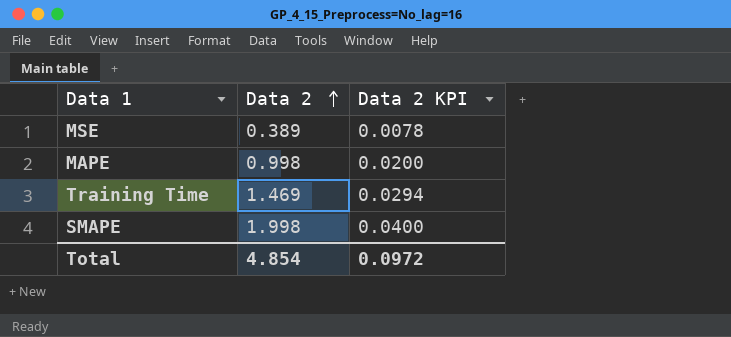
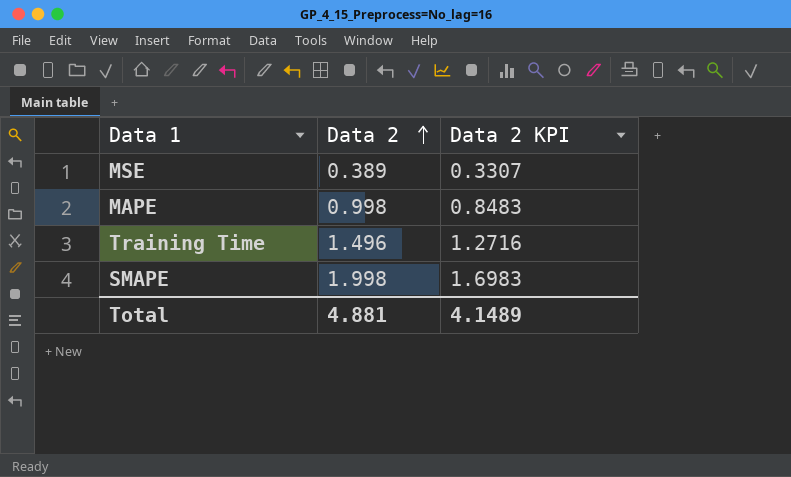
column Data 2 KPI | formula: [Data 2] * 0.02 -> [Data 2] * 0.85
Training Time | Data 2: 1.469 -> 1.496
Total | Data 2: 4.854 -> 4.881
Total | Data 2 KPI: 0.0972 -> 4.1489

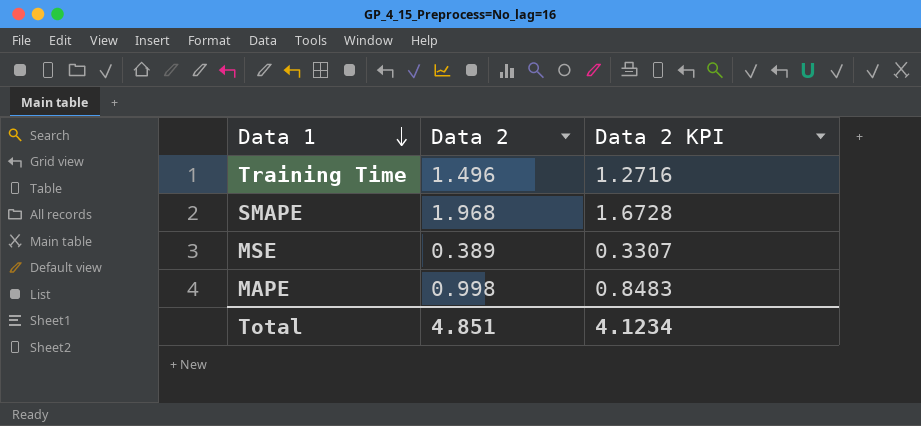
row order: Data 2 ascending -> Data 1 descending
SMAPE | Data 2: 1.998 -> 1.968
SMAPE | Data 2 KPI: 1.6983 -> 1.6728
Total | Data 2: 4.881 -> 4.851
Total | Data 2 KPI: 4.1489 -> 4.1234

